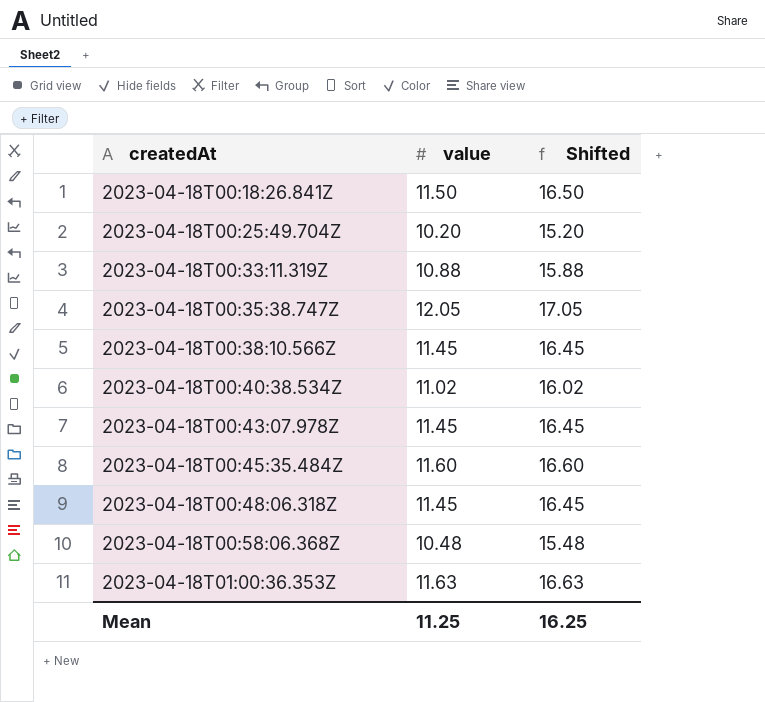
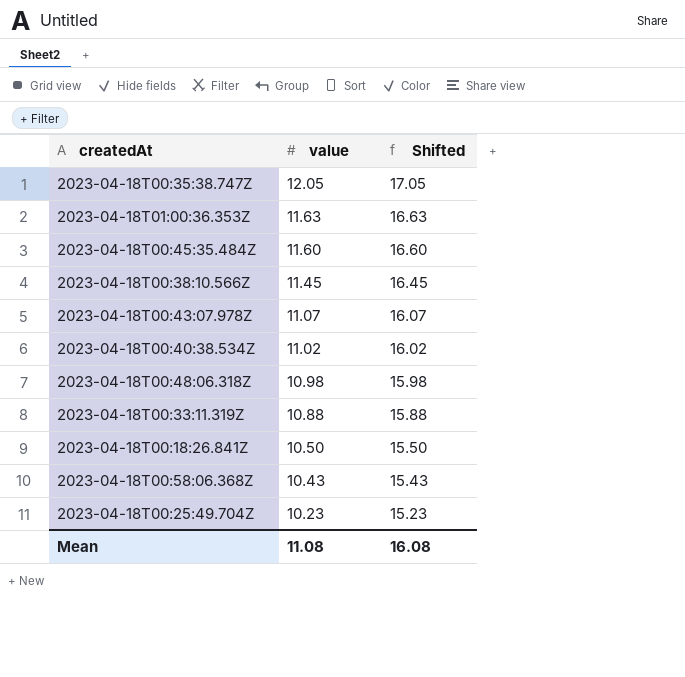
row order: createdAt ascending -> value descending
2023-04-18T00:43:07.978Z | value: 11.45 -> 11.07
2023-04-18T00:43:07.978Z | Shifted: 16.45 -> 16.07
2023-04-18T00:48:06.318Z | value: 11.45 -> 10.98
2023-04-18T00:48:06.318Z | Shifted: 16.45 -> 15.98
2023-04-18T00:18:26.841Z | value: 11.50 -> 10.50
2023-04-18T00:18:26.841Z | Shifted: 16.50 -> 15.50
2023-04-18T00:58:06.368Z | value: 10.48 -> 10.43
2023-04-18T00:58:06.368Z | Shifted: 15.48 -> 15.43
2023-04-18T00:25:49.704Z | value: 10.20 -> 10.23
2023-04-18T00:25:49.704Z | Shifted: 15.20 -> 15.23
Mean | value: 11.25 -> 11.08
Mean | Shifted: 16.25 -> 16.08

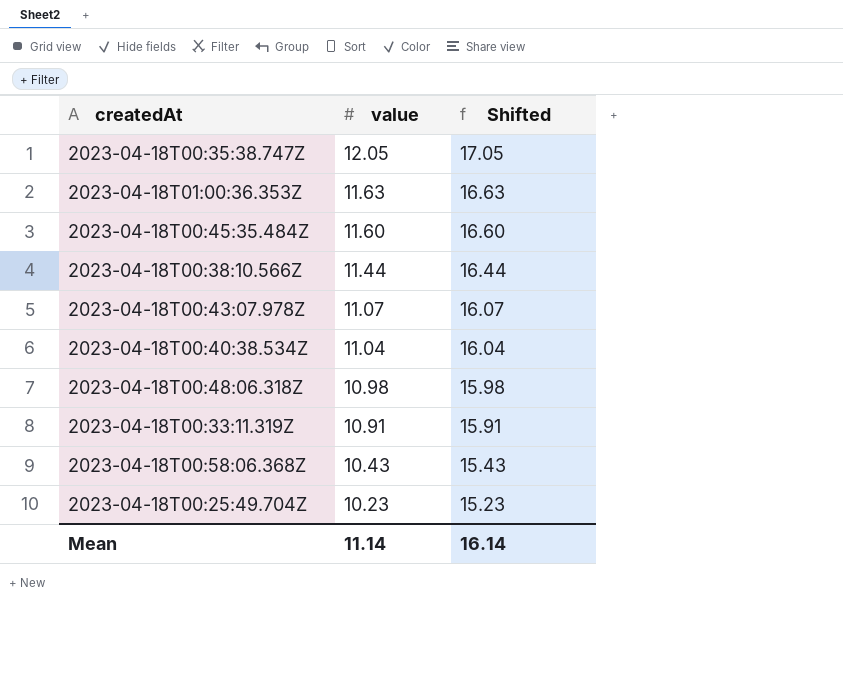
row 2023-04-18T00:18:26.841Z: 10.50 | 15.50 -> none
2023-04-18T00:38:10.566Z | value: 11.45 -> 11.44
2023-04-18T00:38:10.566Z | Shifted: 16.45 -> 16.44
2023-04-18T00:40:38.534Z | value: 11.02 -> 11.04
2023-04-18T00:40:38.534Z | Shifted: 16.02 -> 16.04
2023-04-18T00:33:11.319Z | value: 10.88 -> 10.91
2023-04-18T00:33:11.319Z | Shifted: 15.88 -> 15.91
Mean | value: 11.08 -> 11.14
Mean | Shifted: 16.08 -> 16.14

